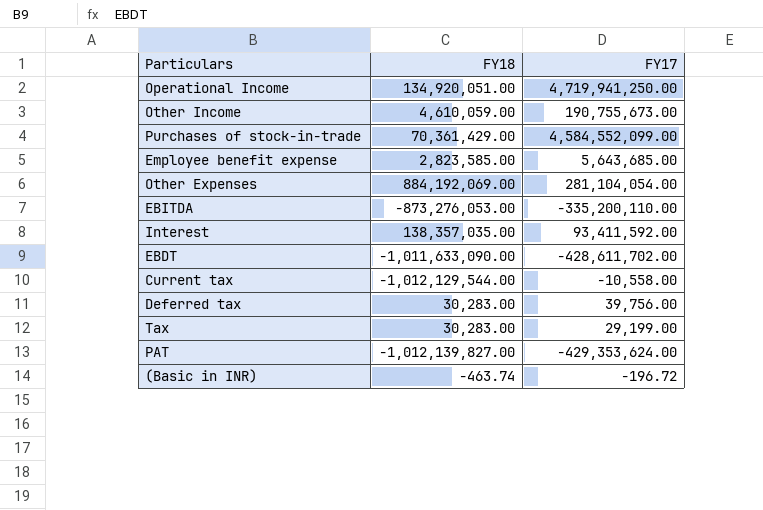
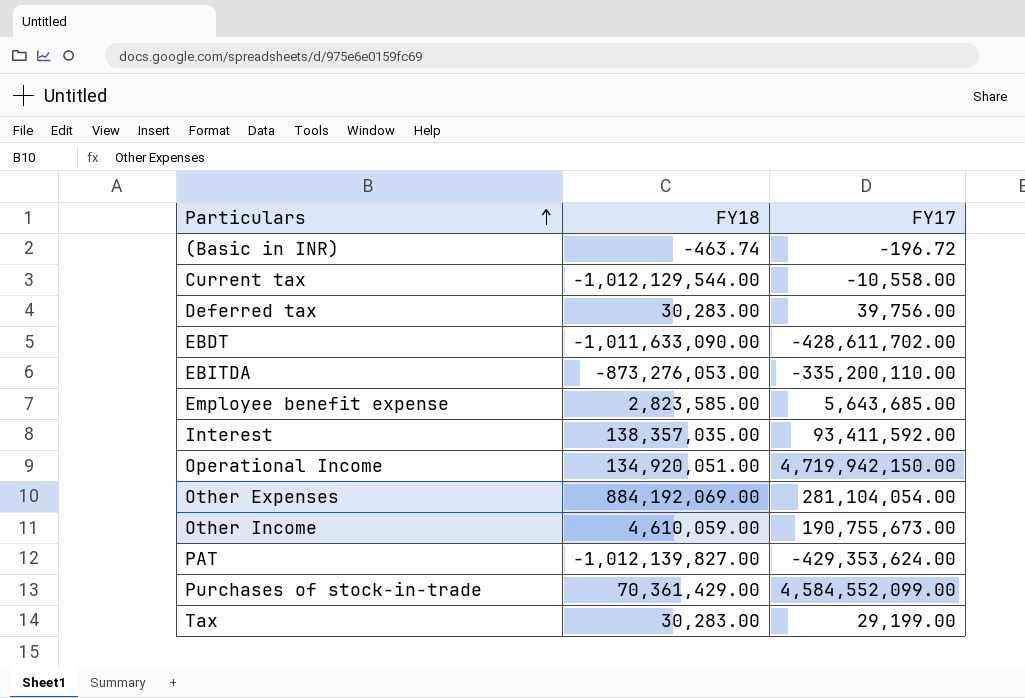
row order: none -> Particulars ascending
Operational Income | FY17: 4,719,941,250.00 -> 4,719,942,150.00

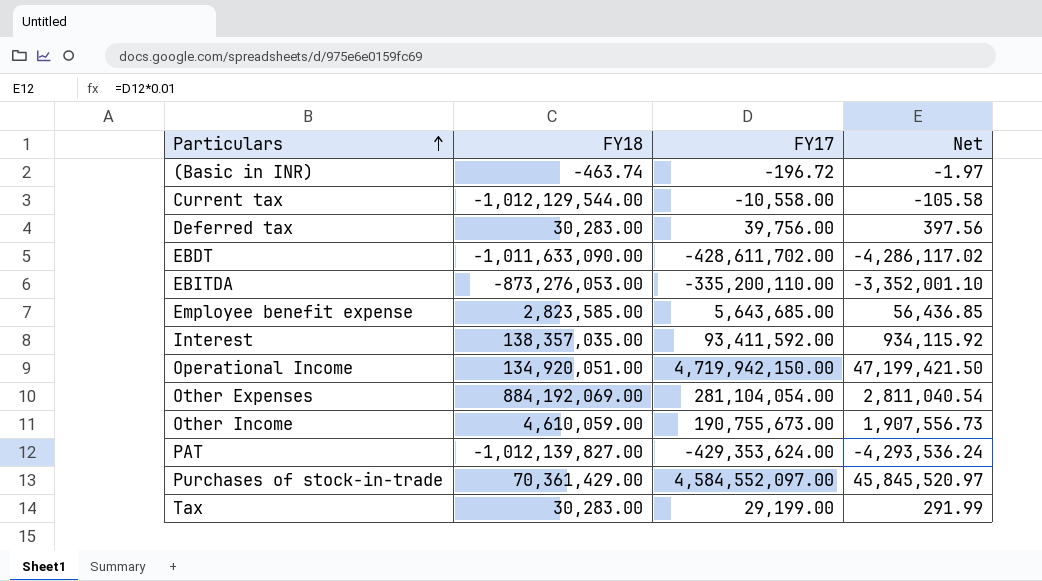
column Net | formula: none -> [FY17] * 0.01
Purchases of stock-in-trade | FY17: 4,584,552,099.00 -> 4,584,552,097.00

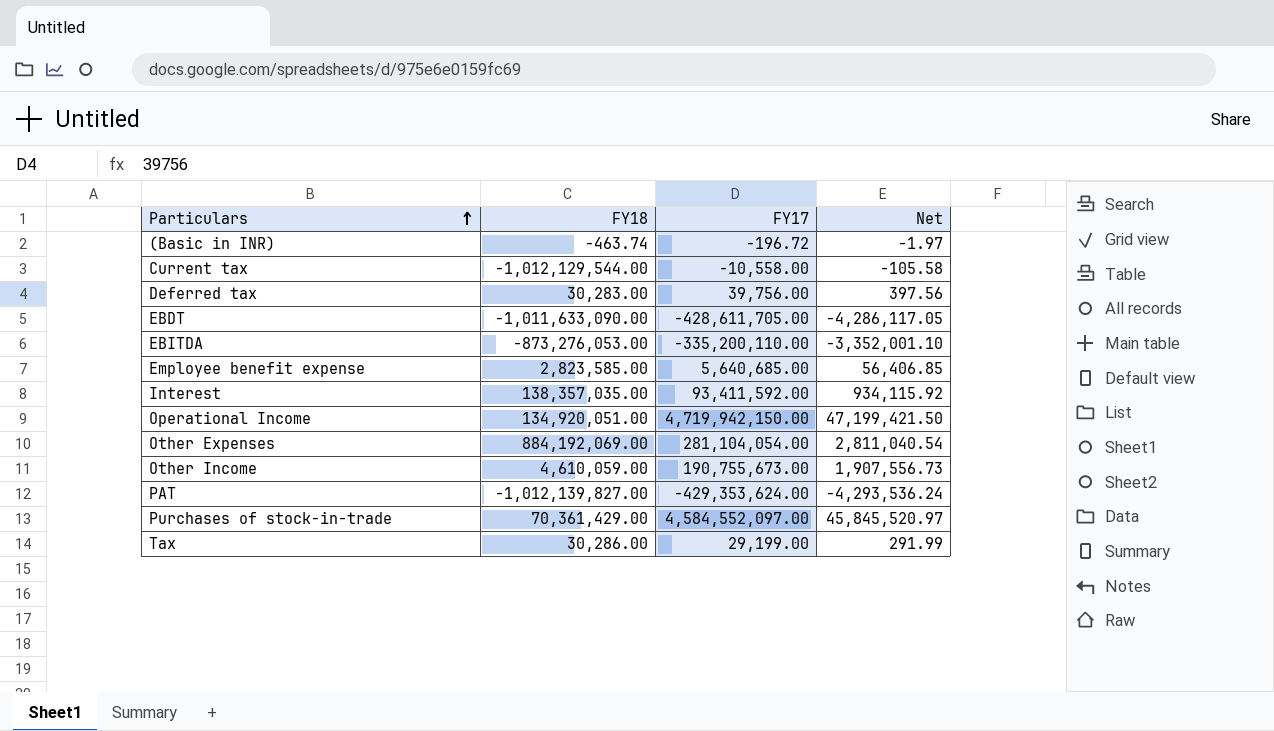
EBDT | FY17: -428,611,702.00 -> -428,611,705.00
EBDT | Net: -4,286,117.02 -> -4,286,117.05
Employee benefit expense | FY17: 5,643,685.00 -> 5,640,685.00
Employee benefit expense | Net: 56,436.85 -> 56,406.85
Tax | FY18: 30,283.00 -> 30,286.00

